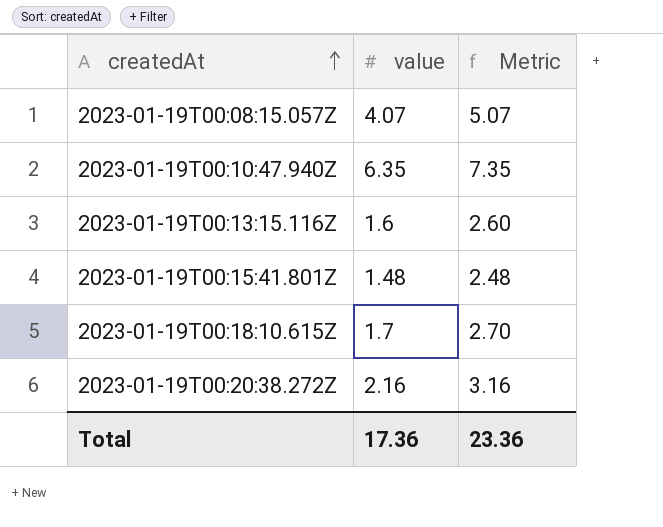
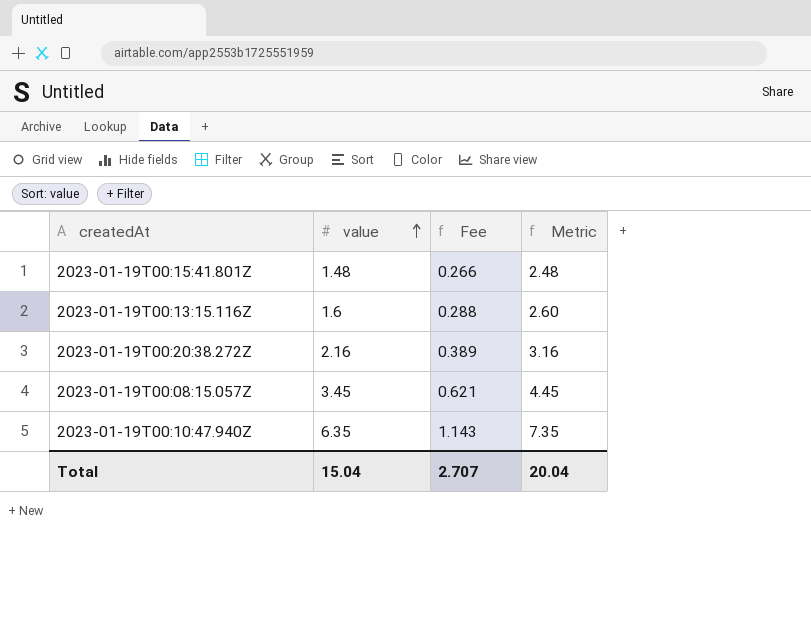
row order: createdAt ascending -> value ascending
column Fee | formula: none -> [value] * 0.18
row 2023-01-19T00:18:10.615Z: 1.7 | 2.70 -> none
2023-01-19T00:08:15.057Z | value: 4.07 -> 3.45
2023-01-19T00:08:15.057Z | Metric: 5.07 -> 4.45
Total | value: 17.36 -> 15.04
Total | Metric: 23.36 -> 20.04

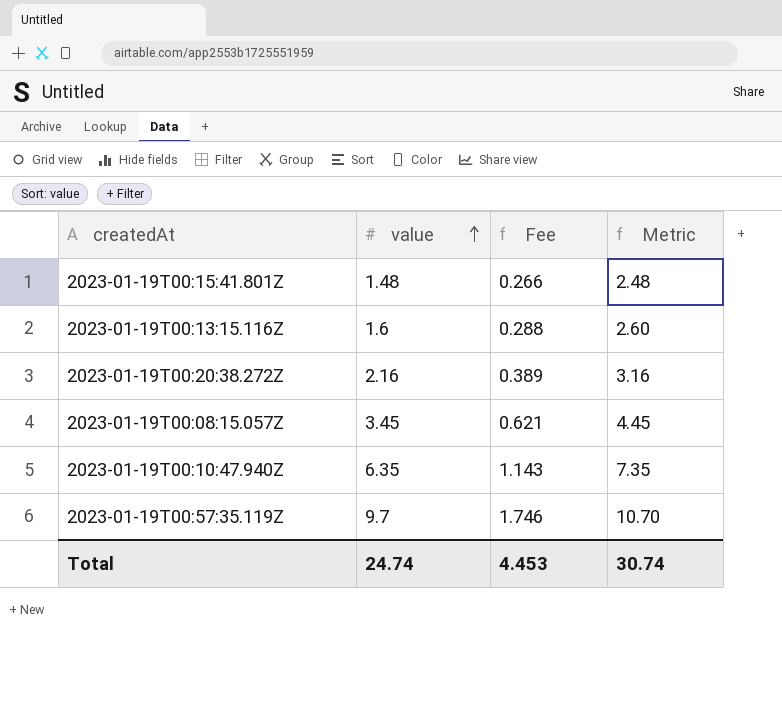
row 2023-01-19T00:57:35.119Z: none -> 9.7 | 1.746 | 10.70
Total | value: 15.04 -> 24.74
Total | Fee: 2.707 -> 4.453
Total | Metric: 20.04 -> 30.74

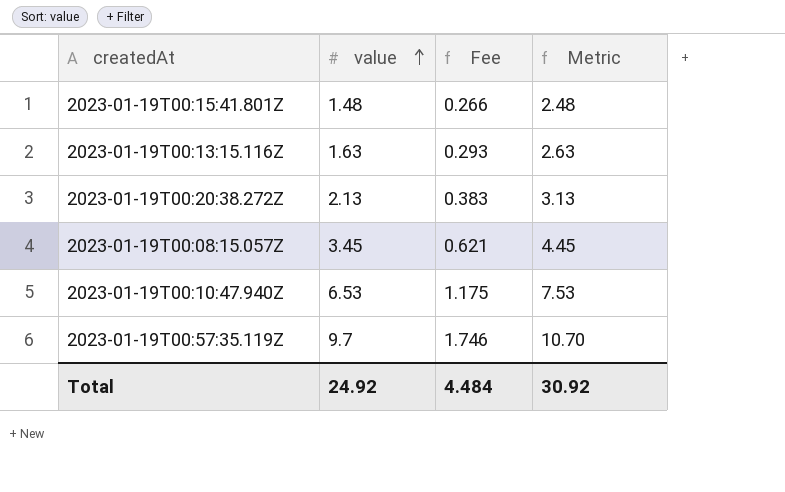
2023-01-19T00:13:15.116Z | value: 1.6 -> 1.63
2023-01-19T00:13:15.116Z | Fee: 0.288 -> 0.293
2023-01-19T00:13:15.116Z | Metric: 2.60 -> 2.63
2023-01-19T00:20:38.272Z | value: 2.16 -> 2.13
2023-01-19T00:20:38.272Z | Fee: 0.389 -> 0.383
2023-01-19T00:20:38.272Z | Metric: 3.16 -> 3.13
2023-01-19T00:10:47.940Z | value: 6.35 -> 6.53
2023-01-19T00:10:47.940Z | Fee: 1.143 -> 1.175
2023-01-19T00:10:47.940Z | Metric: 7.35 -> 7.53
Total | value: 24.74 -> 24.92
Total | Fee: 4.453 -> 4.484
Total | Metric: 30.74 -> 30.92

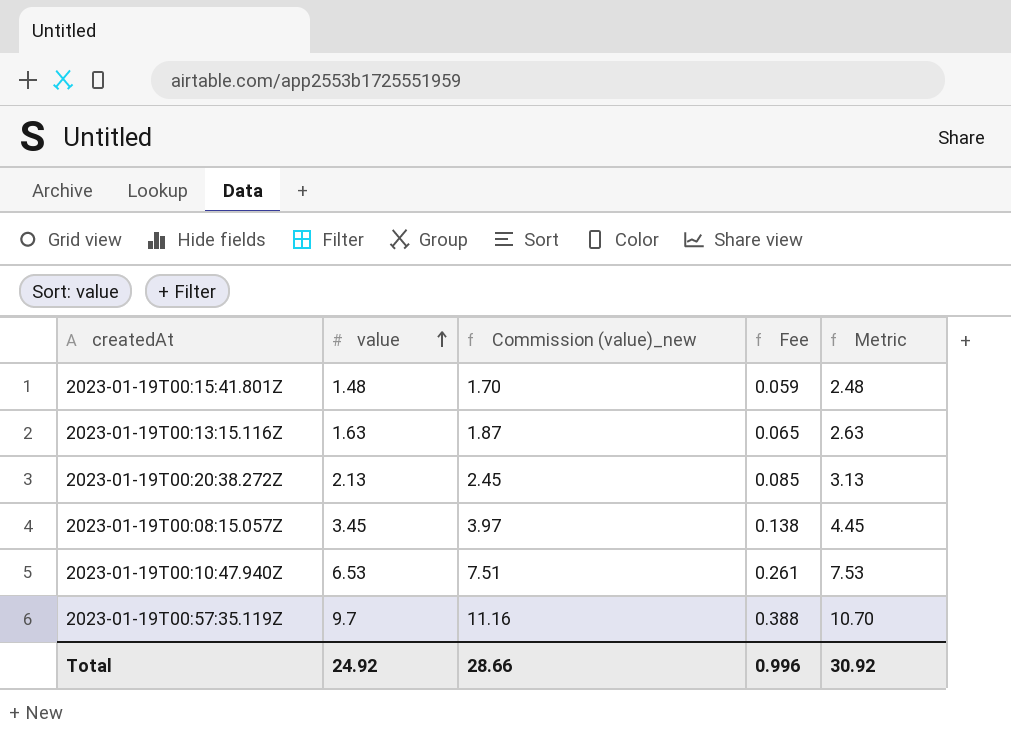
column Commission (value)_new | formula: none -> [value] * 1.15
column Fee | formula: [value] * 0.18 -> [value] * 0.04
Total | Fee: 4.484 -> 0.996

